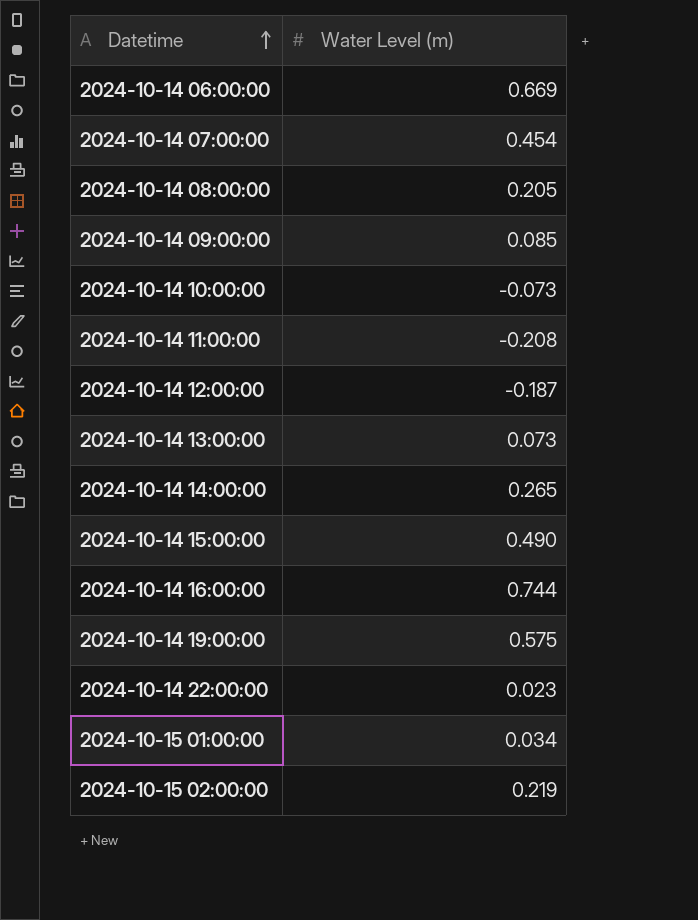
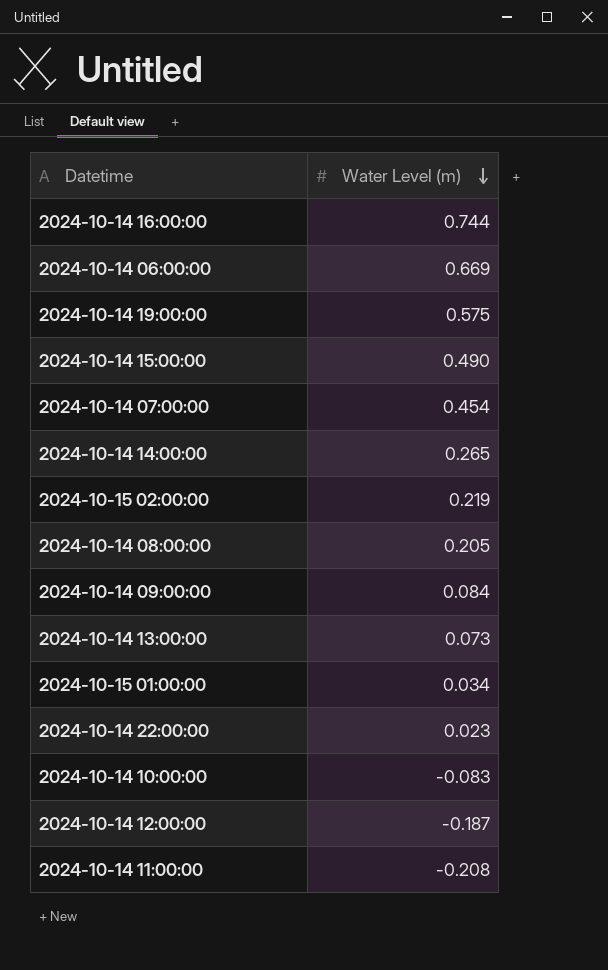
row order: Datetime ascending -> Water Level (m) descending
2024-10-14 09:00:00 | Water Level (m): 0.085 -> 0.084
2024-10-14 10:00:00 | Water Level (m): -0.073 -> -0.083

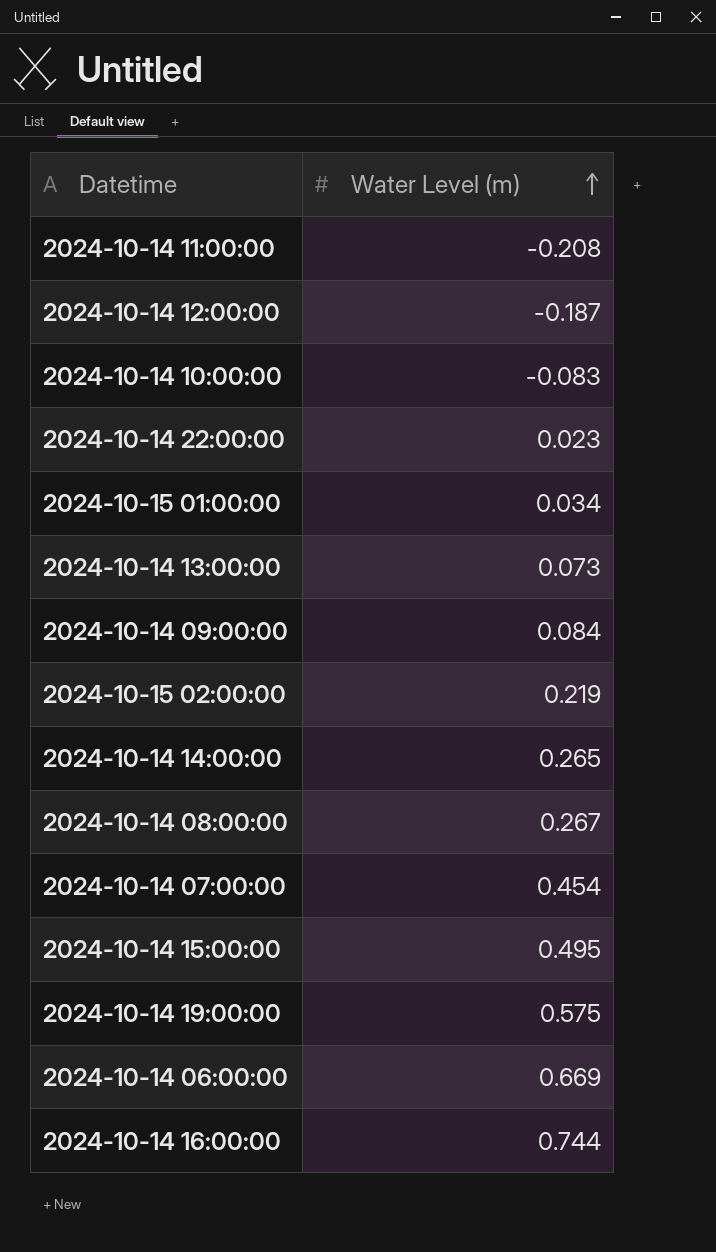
row order: Water Level (m) descending -> Water Level (m) ascending
2024-10-14 08:00:00 | Water Level (m): 0.205 -> 0.267
2024-10-14 15:00:00 | Water Level (m): 0.490 -> 0.495

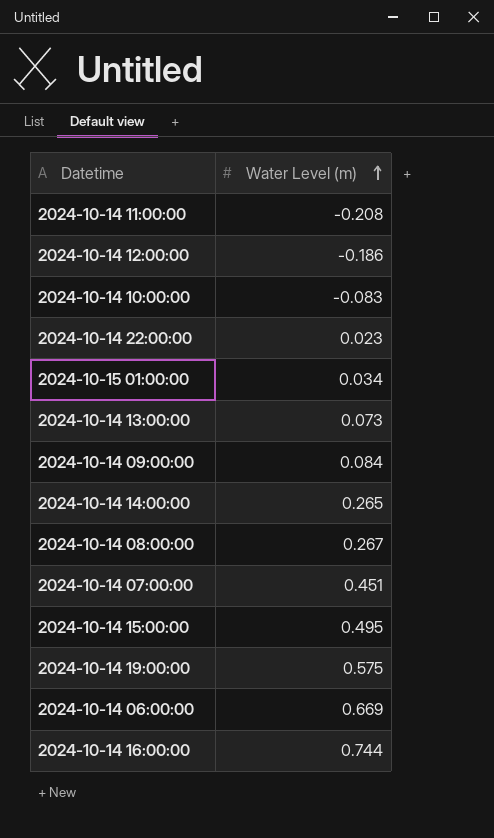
row 2024-10-15 02:00:00: 0.219 -> none
2024-10-14 12:00:00 | Water Level (m): -0.187 -> -0.186
2024-10-14 07:00:00 | Water Level (m): 0.454 -> 0.451

